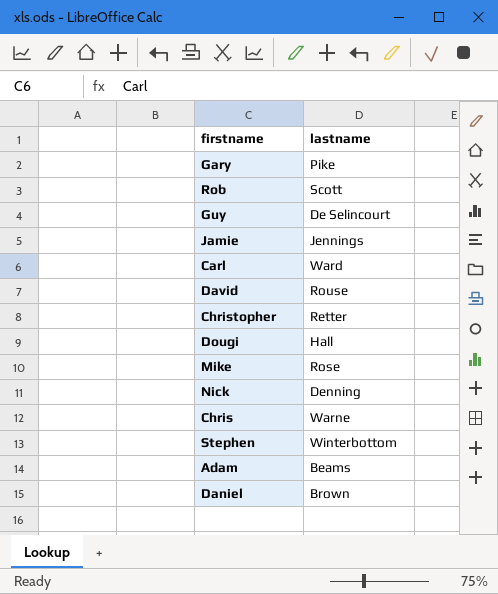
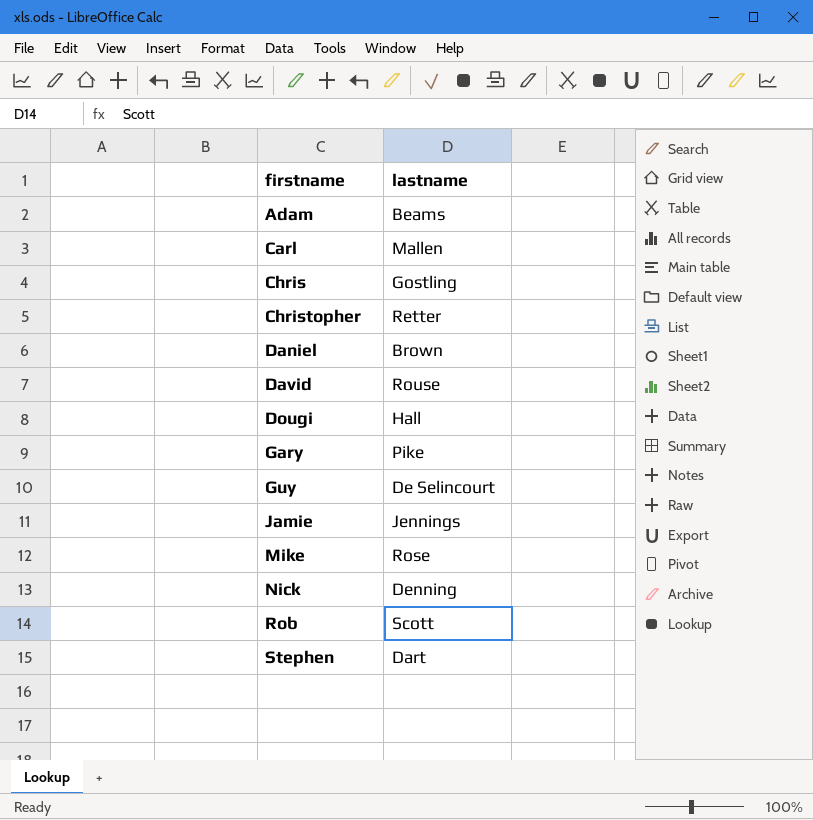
row order: none -> firstname ascending
Carl | lastname: Ward -> Mallen
Chris | lastname: Warne -> Gostling
Stephen | lastname: Winterbottom -> Dart

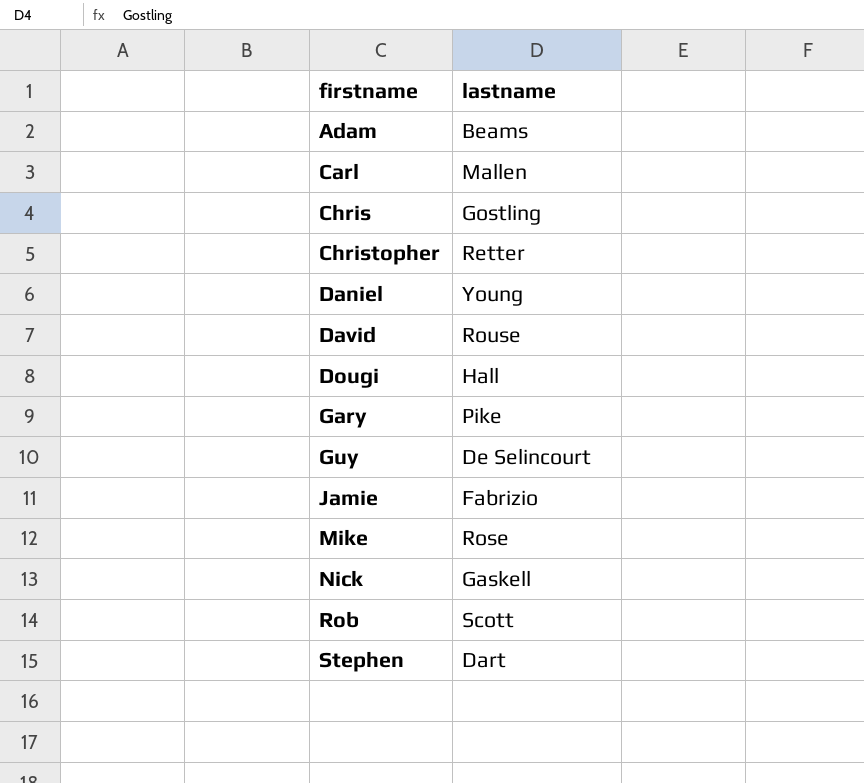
Daniel | lastname: Brown -> Young
Jamie | lastname: Jennings -> Fabrizio
Nick | lastname: Denning -> Gaskell

